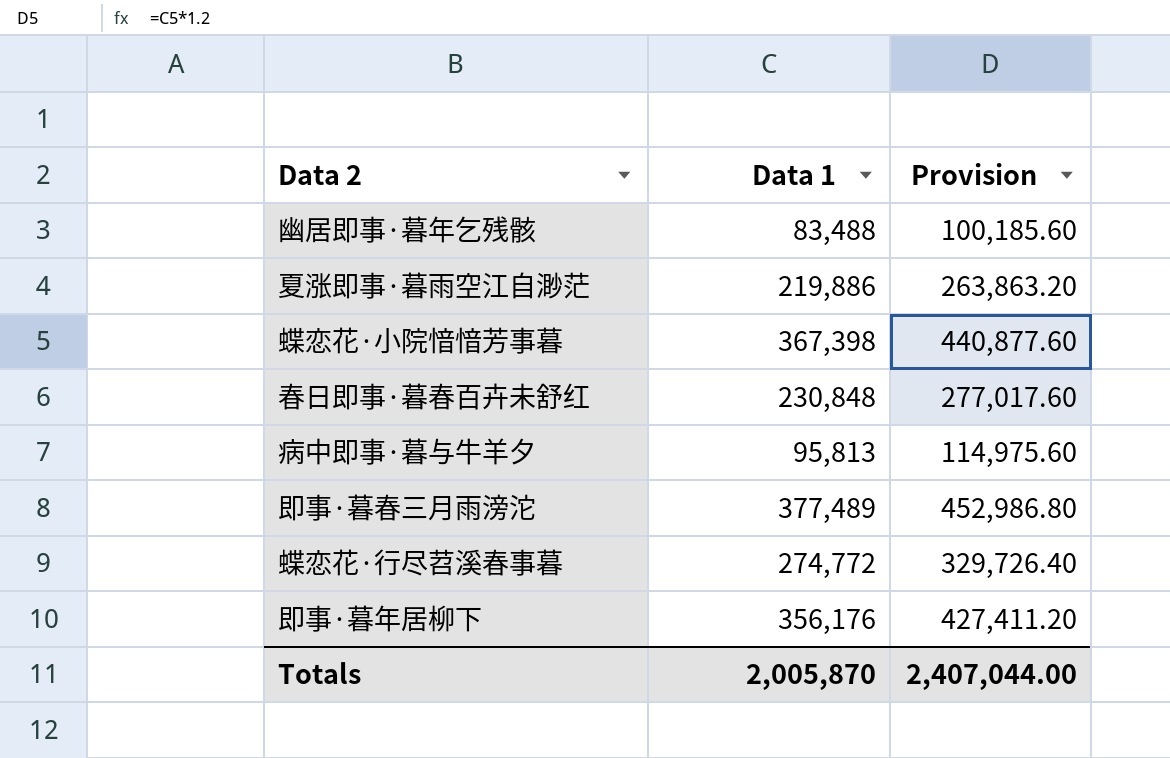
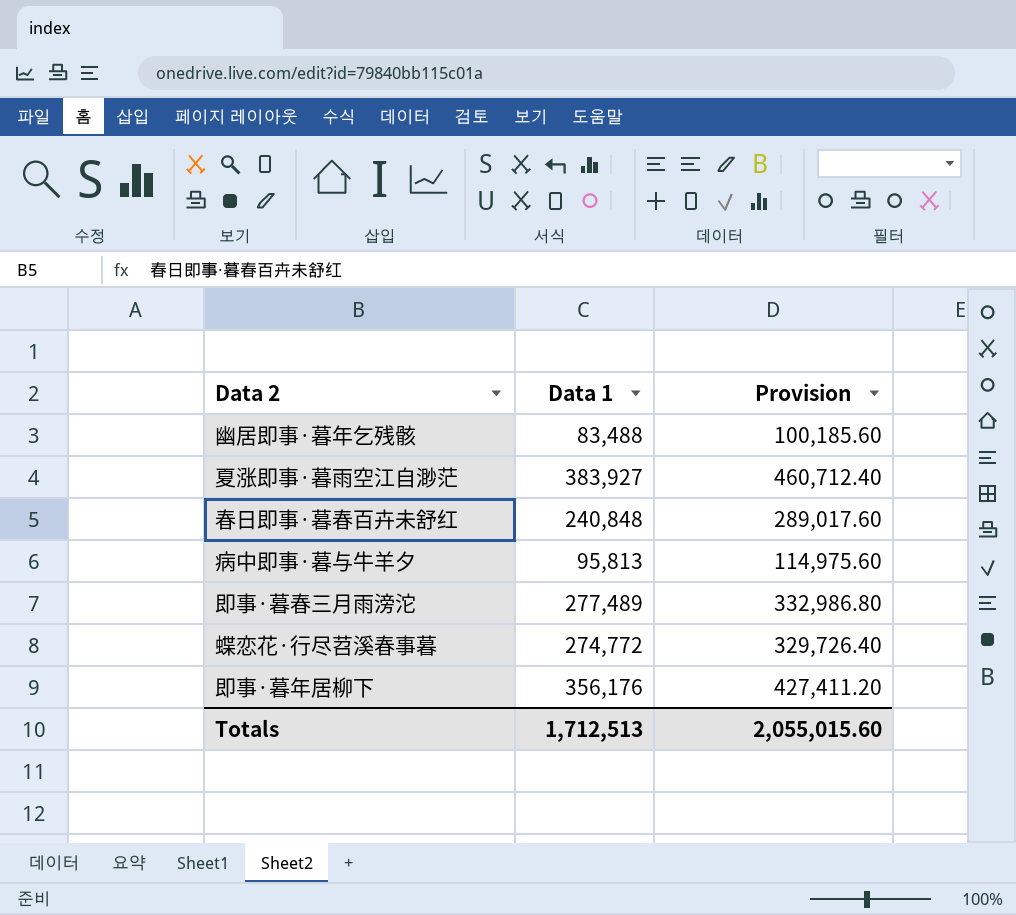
row 蝶恋花·小院愔愔芳事暮: 367,398 | 440,877.60 -> none
夏涨即事·暮雨空江自渺茫 | Data 1: 219,886 -> 383,927
夏涨即事·暮雨空江自渺茫 | Provision: 263,863.20 -> 460,712.40
春日即事·暮春百卉未舒红 | Data 1: 230,848 -> 240,848
春日即事·暮春百卉未舒红 | Provision: 277,017.60 -> 289,017.60
即事·暮春三月雨滂沱 | Data 1: 377,489 -> 277,489
即事·暮春三月雨滂沱 | Provision: 452,986.80 -> 332,986.80
Totals | Data 1: 2,005,870 -> 1,712,513
Totals | Provision: 2,407,044.00 -> 2,055,015.60

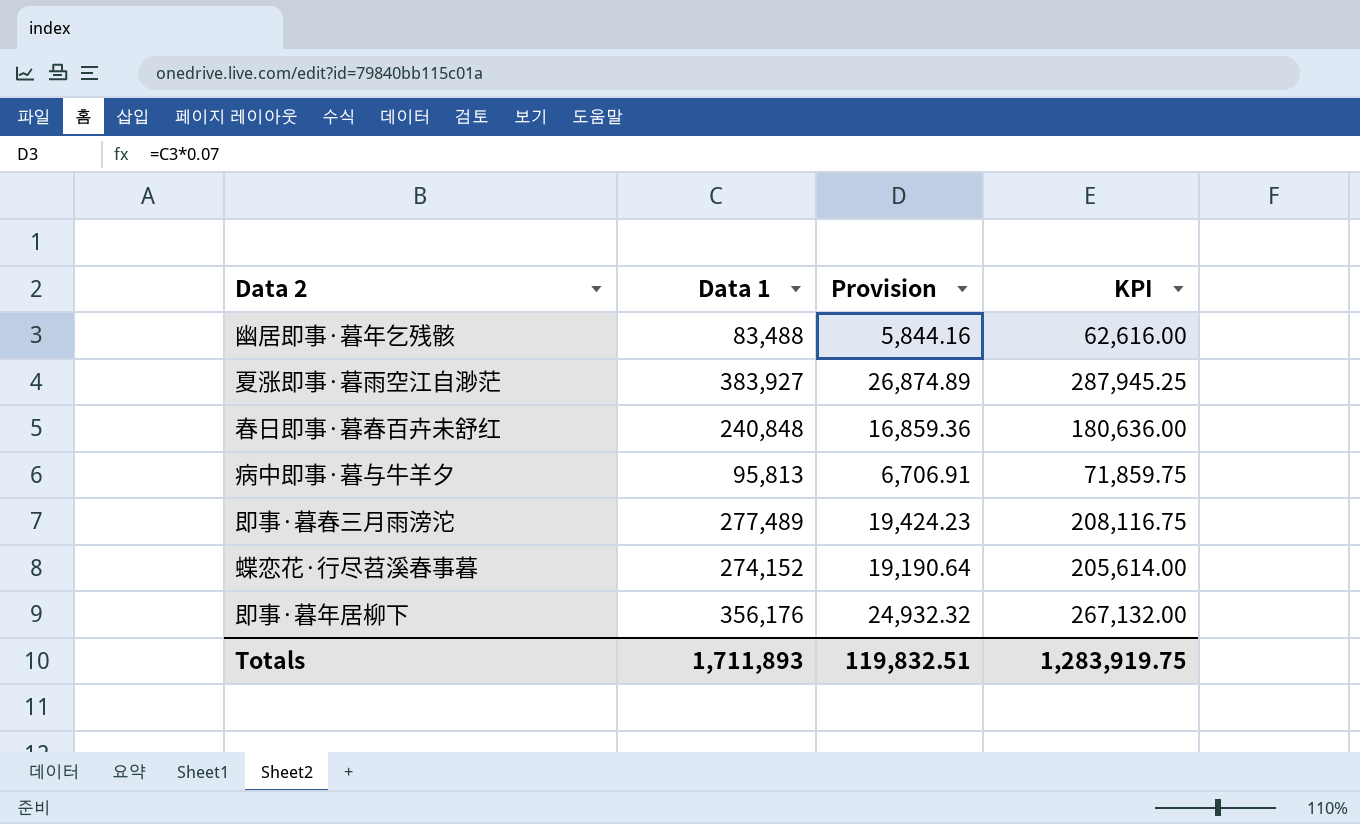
column Provision | formula: [Data 1] * 1.2 -> [Data 1] * 0.07
column KPI | formula: none -> [Data 1] * 0.75
蝶恋花·行尽苕溪春事暮 | Data 1: 274,772 -> 274,152
Totals | Data 1: 1,712,513 -> 1,711,893
Totals | Provision: 2,055,015.60 -> 119,832.51

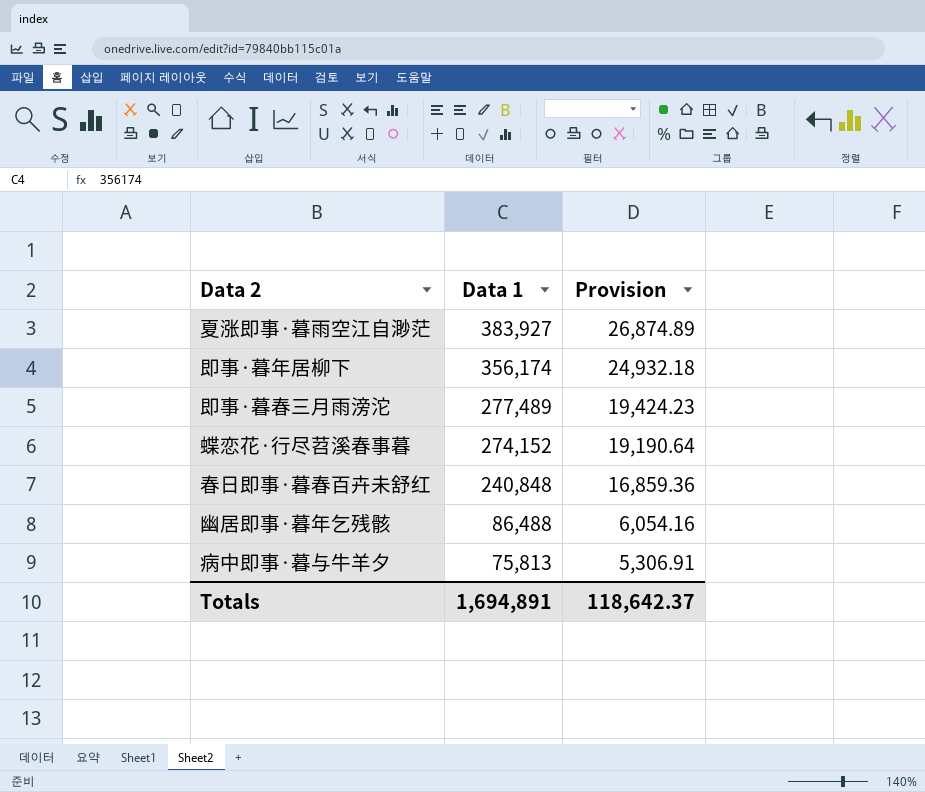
row order: none -> Data 1 descending
column KPI | formula: [Data 1] * 0.75 -> none
即事·暮年居柳下 | Data 1: 356,176 -> 356,174
即事·暮年居柳下 | Provision: 24,932.32 -> 24,932.18
幽居即事·暮年乞残骸 | Data 1: 83,488 -> 86,488
幽居即事·暮年乞残骸 | Provision: 5,844.16 -> 6,054.16
病中即事·暮与牛羊夕 | Data 1: 95,813 -> 75,813
病中即事·暮与牛羊夕 | Provision: 6,706.91 -> 5,306.91
Totals | Data 1: 1,711,893 -> 1,694,891
Totals | Provision: 119,832.51 -> 118,642.37

